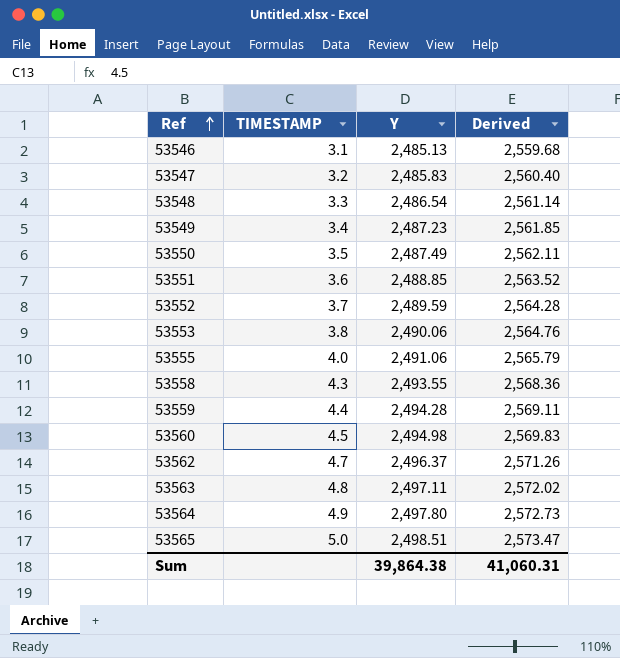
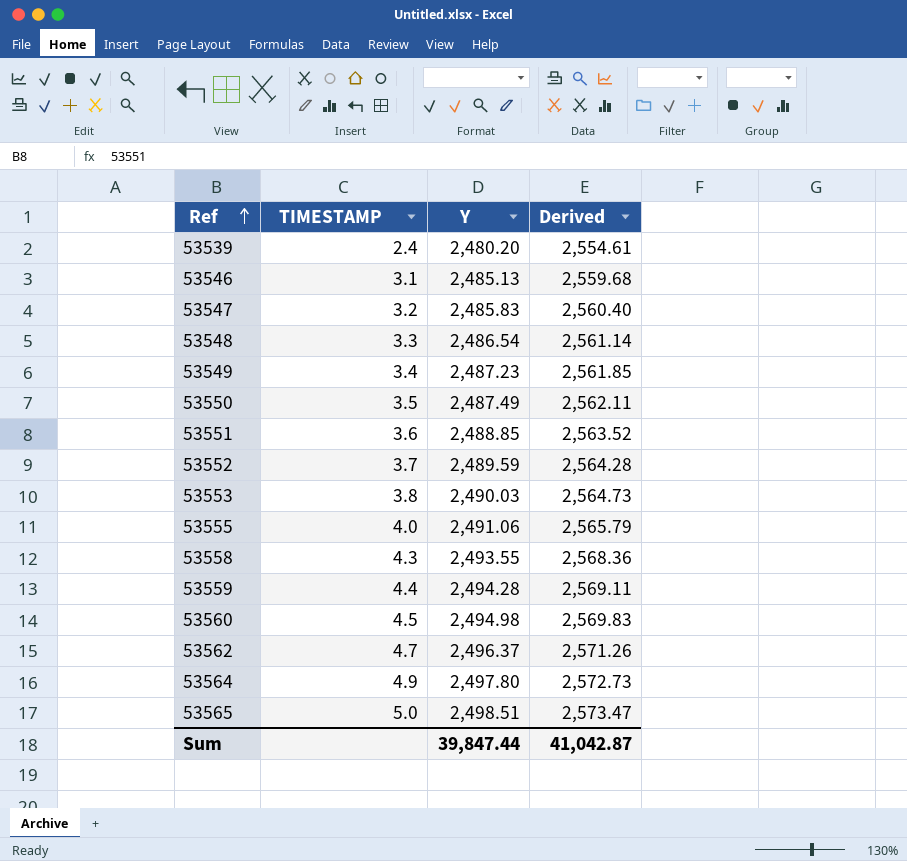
row 53563: 4.8 | 2,497.11 | 2,572.02 -> none
row 53539: none -> 2.4 | 2,480.20 | 2,554.61
53553 | Y: 2,490.06 -> 2,490.03
53553 | Derived: 2,564.76 -> 2,564.73
Sum | Y: 39,864.38 -> 39,847.44
Sum | Derived: 41,060.31 -> 41,042.87

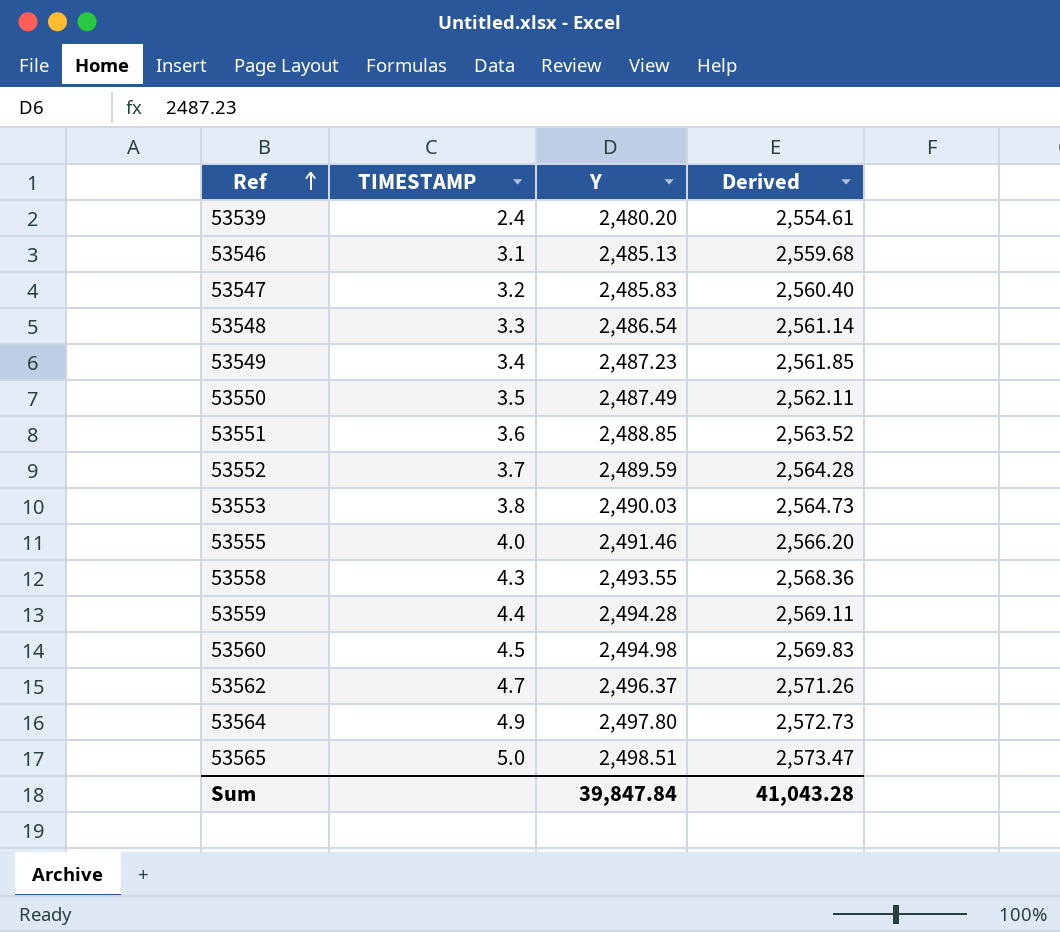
53555 | Y: 2,491.06 -> 2,491.46
53555 | Derived: 2,565.79 -> 2,566.20
Sum | Y: 39,847.44 -> 39,847.84
Sum | Derived: 41,042.87 -> 41,043.28

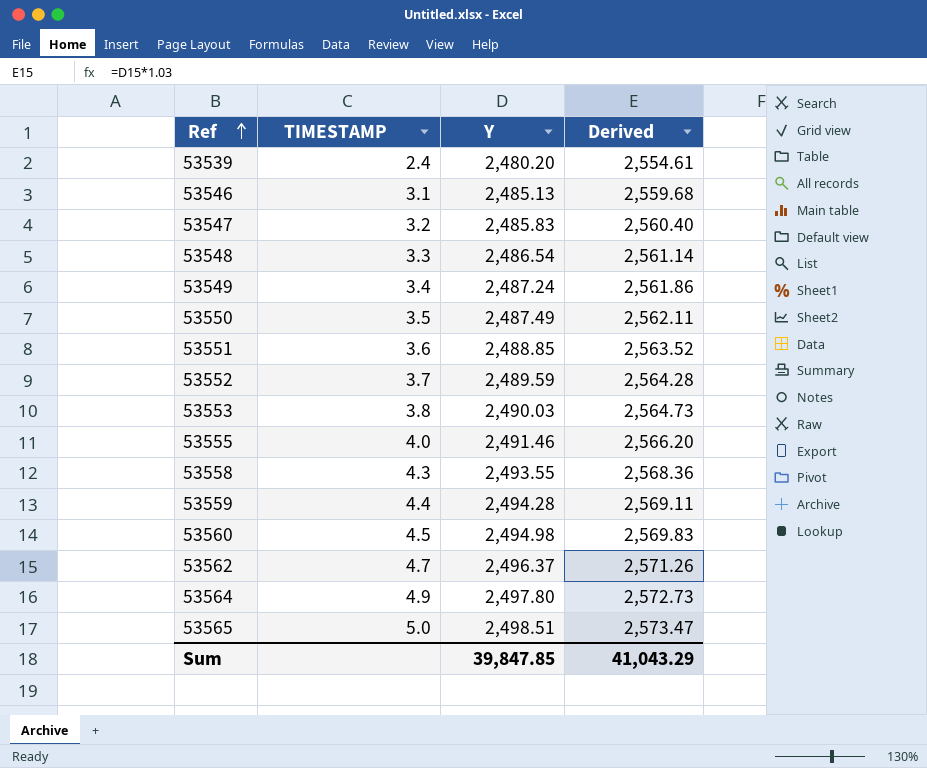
53549 | Y: 2,487.23 -> 2,487.24
53549 | Derived: 2,561.85 -> 2,561.86
Sum | Y: 39,847.84 -> 39,847.85
Sum | Derived: 41,043.28 -> 41,043.29

